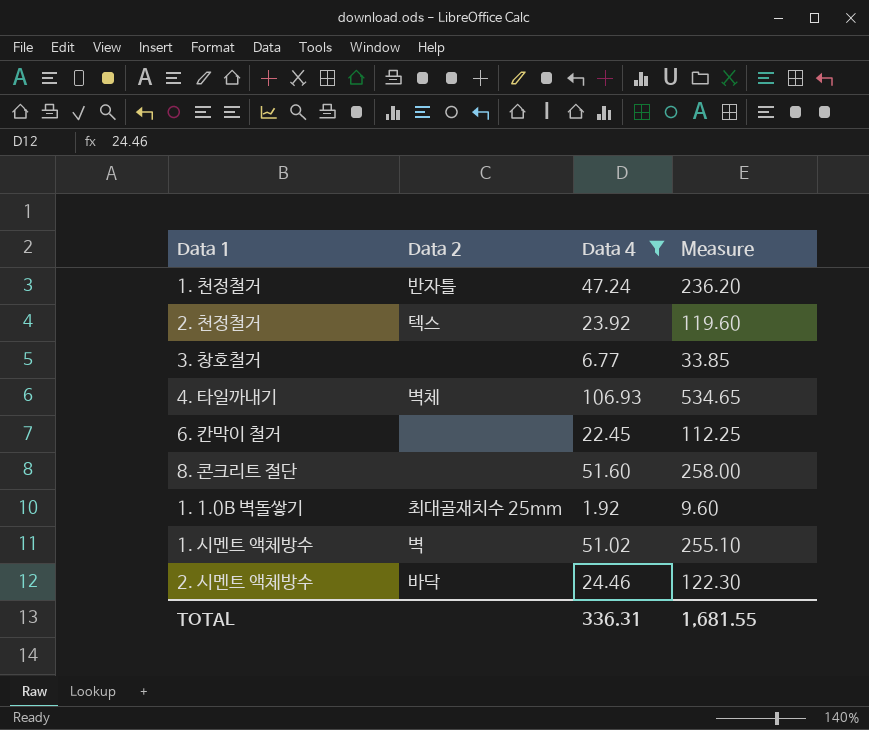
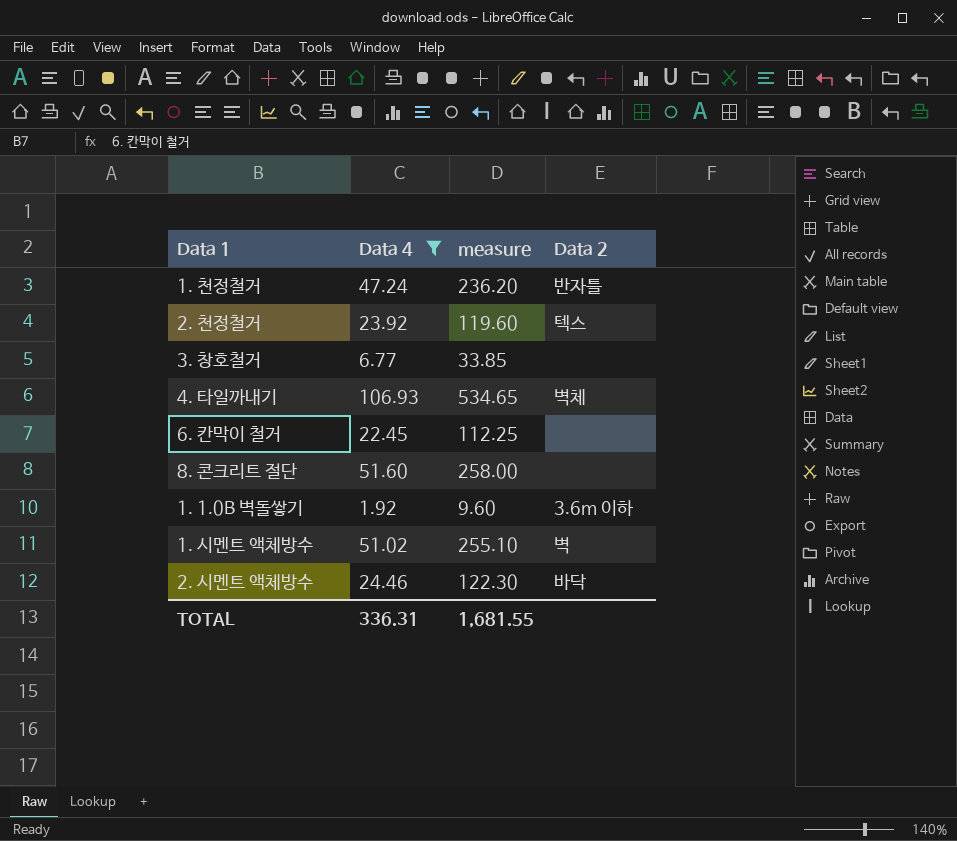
column name: Measure -> measure
column Data 2 | position: 2 -> 4
1. 1.0B 벽돌쌓기 | Data 2: 최대골재치수 25mm -> 3.6m 이하

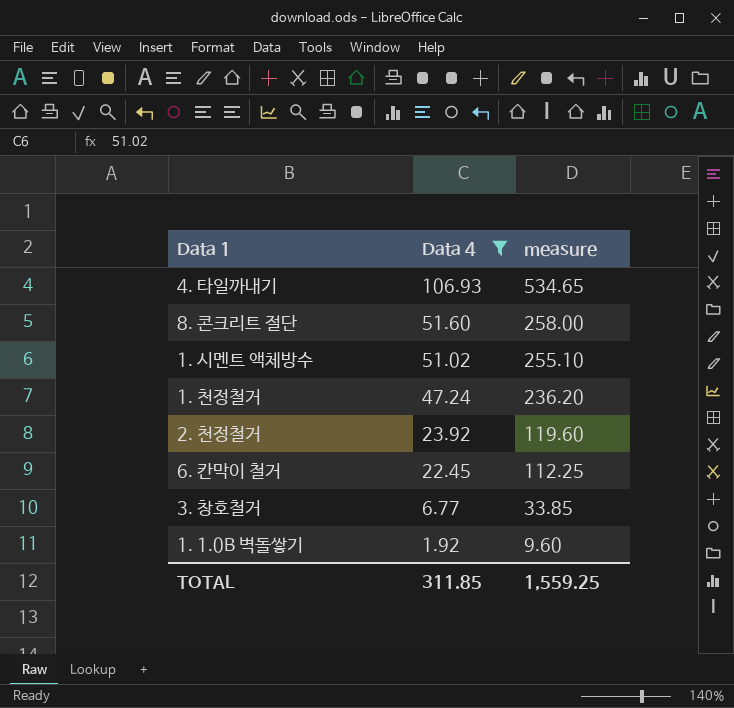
row order: none -> Data 4 descending
column Data 2 | position: 4 -> none
row 2. 시멘트 액체방수: 24.46 | 122.30 | 바닥 -> none
TOTAL | Data 4: 336.31 -> 311.85
TOTAL | measure: 1,681.55 -> 1,559.25

